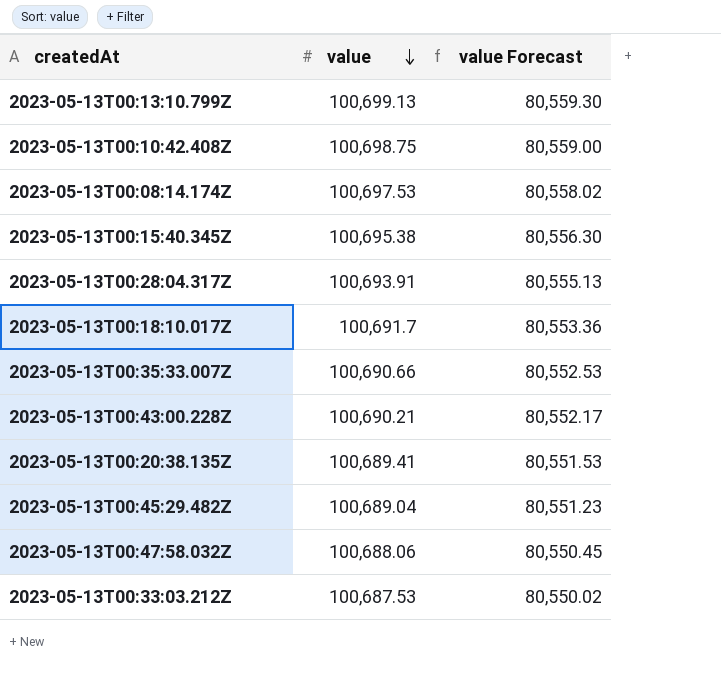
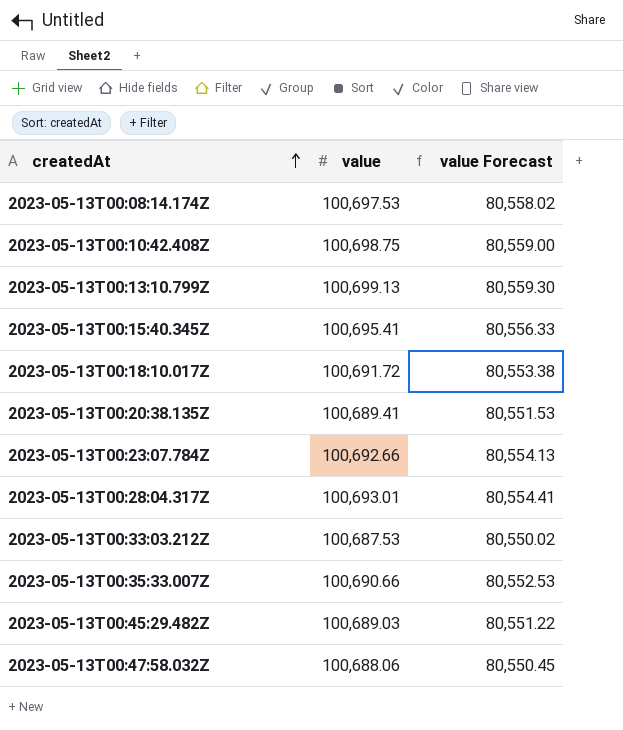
row order: value descending -> createdAt ascending
row 2023-05-13T00:43:00.228Z: 100,690.21 | 80,552.17 -> none
2023-05-13T00:15:40.345Z | value: 100,695.38 -> 100,695.41
2023-05-13T00:15:40.345Z | value Forecast: 80,556.30 -> 80,556.33
2023-05-13T00:18:10.017Z | value: 100,691.7 -> 100,691.72
2023-05-13T00:18:10.017Z | value Forecast: 80,553.36 -> 80,553.38
row 2023-05-13T00:23:07.784Z: none -> 100,692.66 | 80,554.13
2023-05-13T00:28:04.317Z | value: 100,693.91 -> 100,693.01
2023-05-13T00:28:04.317Z | value Forecast: 80,555.13 -> 80,554.41
2023-05-13T00:45:29.482Z | value: 100,689.04 -> 100,689.03
2023-05-13T00:45:29.482Z | value Forecast: 80,551.23 -> 80,551.22

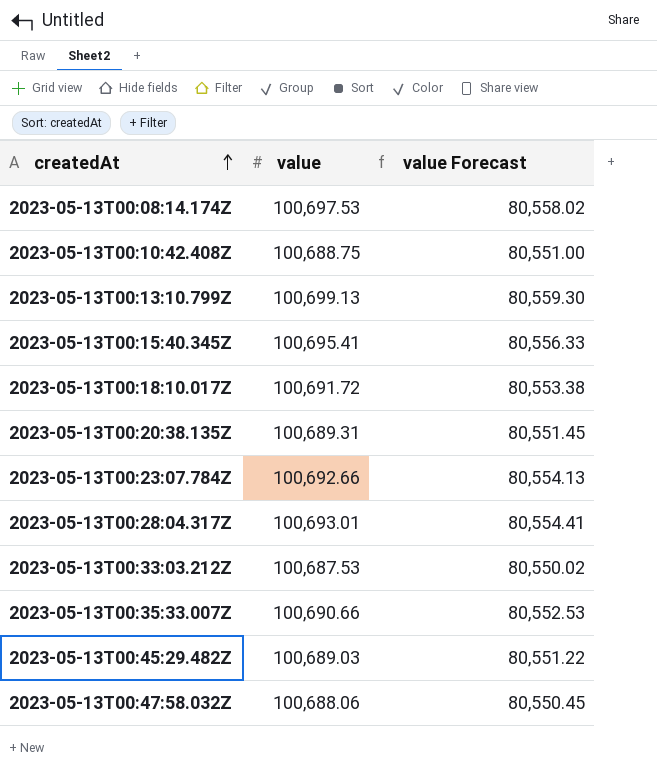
2023-05-13T00:10:42.408Z | value: 100,698.75 -> 100,688.75
2023-05-13T00:10:42.408Z | value Forecast: 80,559.00 -> 80,551.00
2023-05-13T00:20:38.135Z | value: 100,689.41 -> 100,689.31
2023-05-13T00:20:38.135Z | value Forecast: 80,551.53 -> 80,551.45

